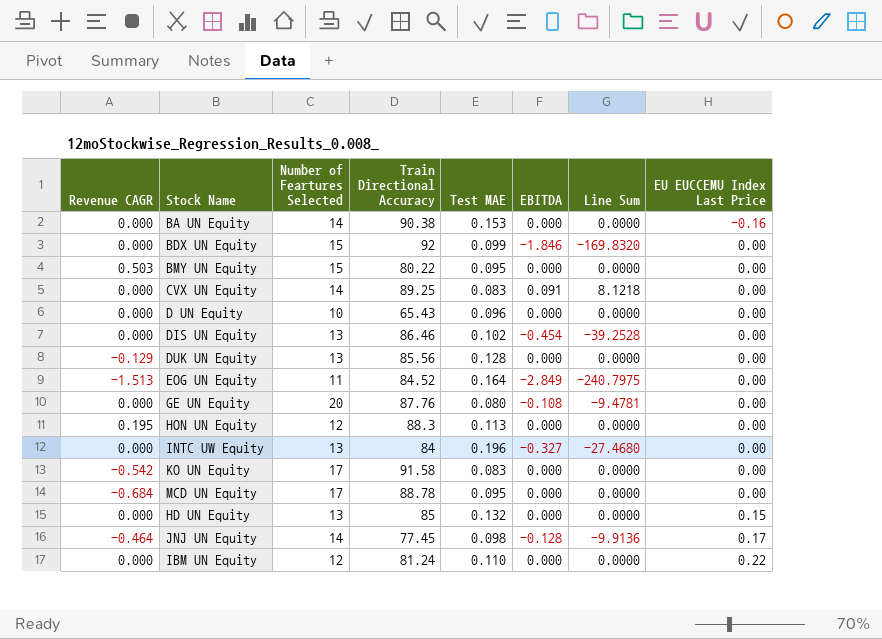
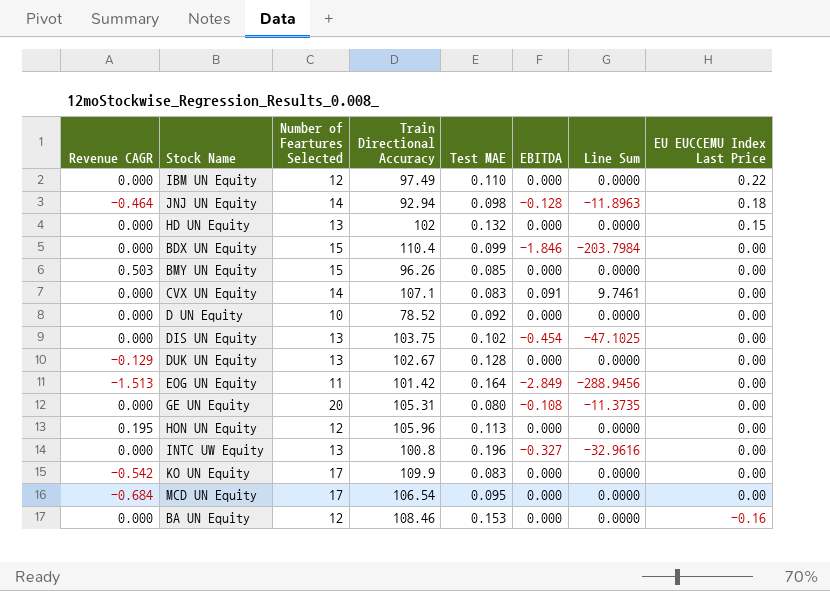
row order: EU EUCCEMU Index Last Price ascending -> EU EUCCEMU Index Last Price descending
IBM UN Equity | Train Directional Accuracy: 81.24 -> 97.49
JNJ UN Equity | Train Directional Accuracy: 77.45 -> 92.94
JNJ UN Equity | Line Sum: -9.9136 -> -11.8963
JNJ UN Equity | EU EUCCEMU Index Last Price: 0.17 -> 0.18
HD UN Equity | Train Directional Accuracy: 85 -> 102
BDX UN Equity | Train Directional Accuracy: 92 -> 110.4
BDX UN Equity | Line Sum: -169.8320 -> -203.7984
BMY UN Equity | Train Directional Accuracy: 80.22 -> 96.26
BMY UN Equity | Test MAE: 0.095 -> 0.085
CVX UN Equity | Train Directional Accuracy: 89.25 -> 107.1
CVX UN Equity | Line Sum: 8.1218 -> 9.7461
D UN Equity | Train Directional Accuracy: 65.43 -> 78.52
D UN Equity | Test MAE: 0.096 -> 0.092
DIS UN Equity | Train Directional Accuracy: 86.46 -> 103.75
DIS UN Equity | Line Sum: -39.2528 -> -47.1025
DUK UN Equity | Train Directional Accuracy: 85.56 -> 102.67
EOG UN Equity | Train Directional Accuracy: 84.52 -> 101.42
EOG UN Equity | Line Sum: -240.7975 -> -288.9456
GE UN Equity | Train Directional Accuracy: 87.76 -> 105.31
GE UN Equity | Line Sum: -9.4781 -> -11.3735
HON UN Equity | Train Directional Accuracy: 88.3 -> 105.96
INTC UW Equity | Train Directional Accuracy: 84 -> 100.8
INTC UW Equity | Line Sum: -27.4680 -> -32.9616
KO UN Equity | Train Directional Accuracy: 91.58 -> 109.9
MCD UN Equity | Train Directional Accuracy: 88.78 -> 106.54
BA UN Equity | Number of Feartures Selected: 14 -> 12
BA UN Equity | Train Directional Accuracy: 90.38 -> 108.46

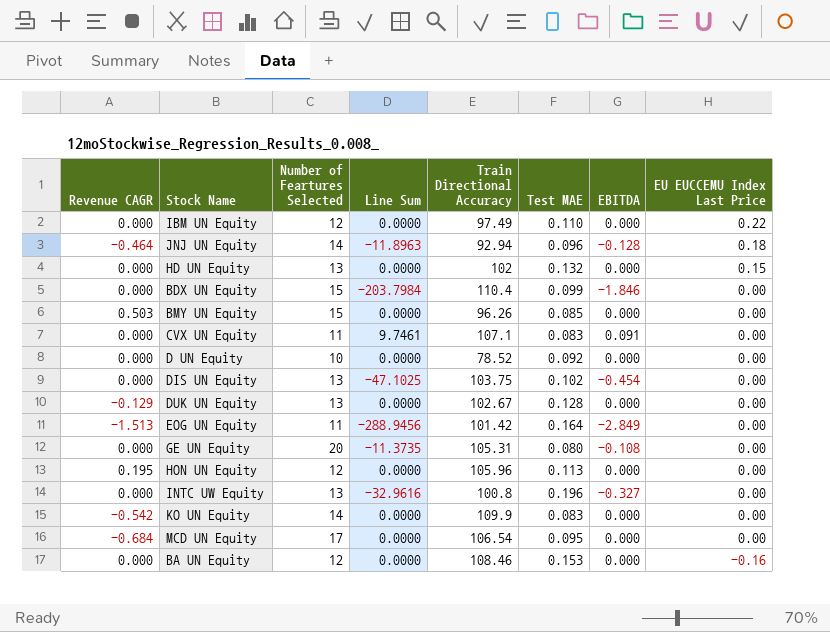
column Line Sum | position: 7 -> 4
JNJ UN Equity | Test MAE: 0.098 -> 0.096
CVX UN Equity | Number of Feartures Selected: 14 -> 11
KO UN Equity | Number of Feartures Selected: 17 -> 14

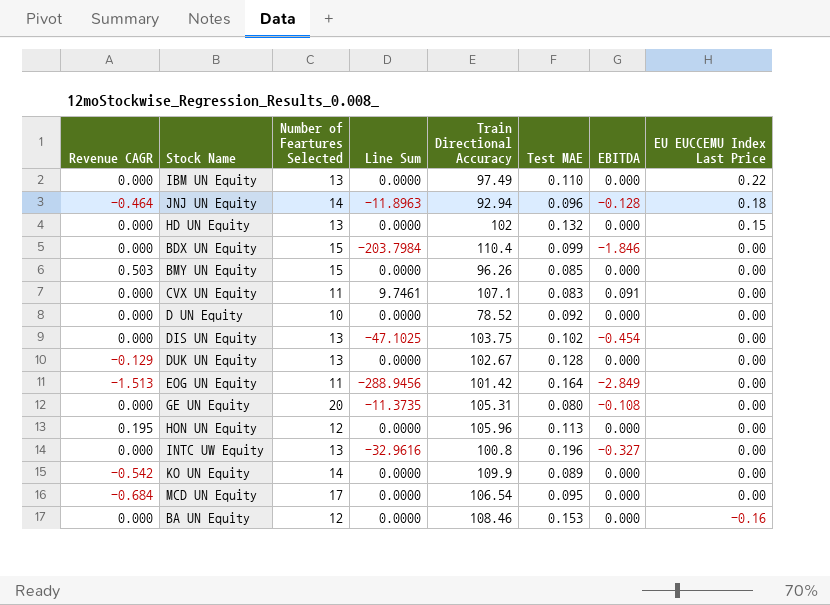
IBM UN Equity | Number of Feartures Selected: 12 -> 13
KO UN Equity | Test MAE: 0.083 -> 0.089

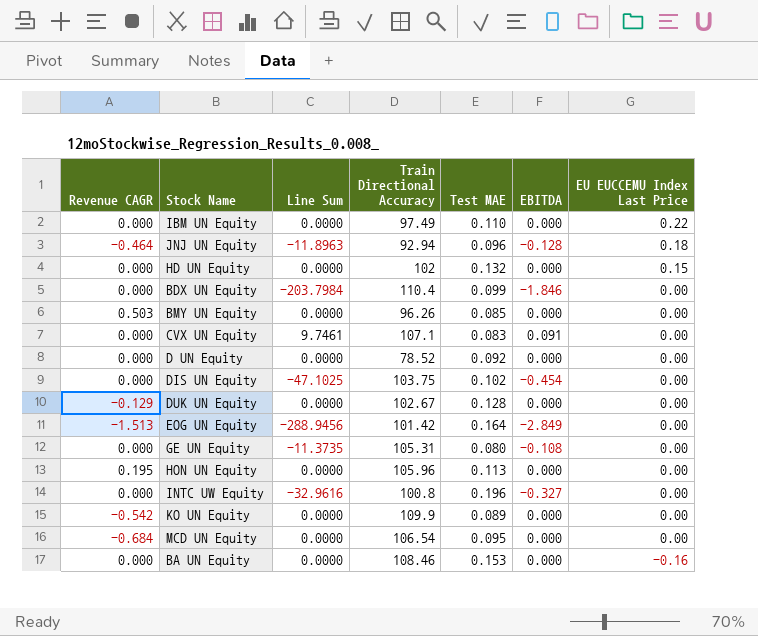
column Number of Feartures Selected | position: 3 -> none

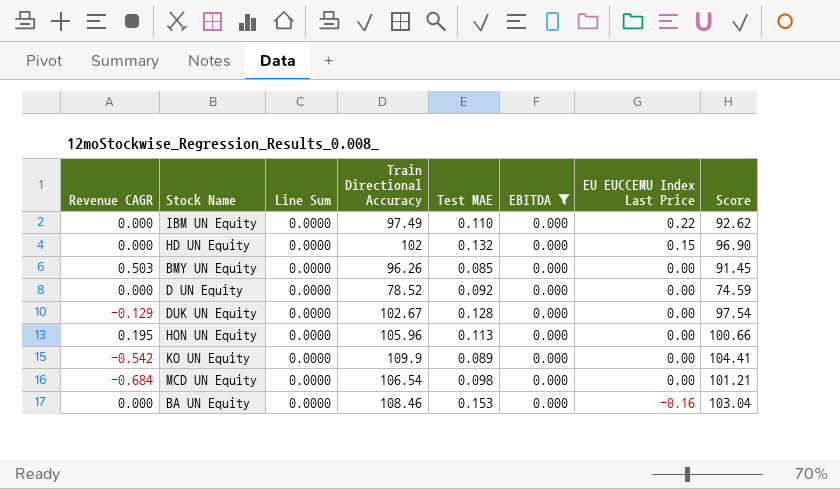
filter: none -> EBITDA = 0.000
column Score | formula: none -> [Train Directional Accuracy] * 0.95
MCD UN Equity | Test MAE: 0.095 -> 0.098

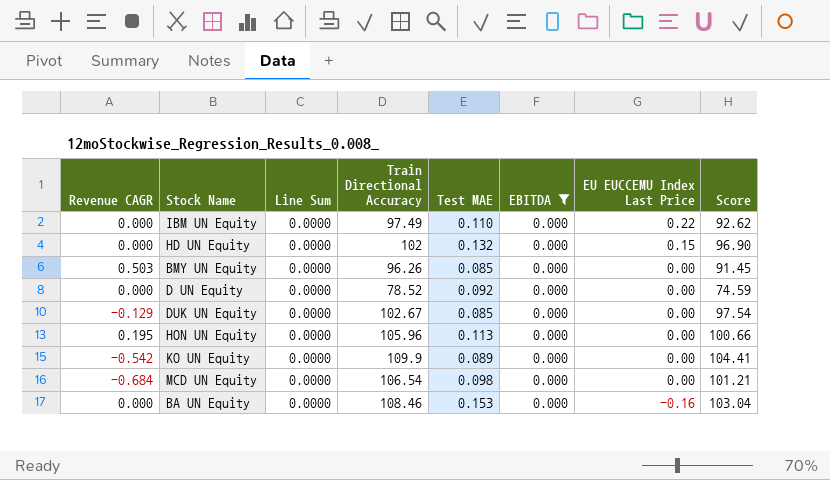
DUK UN Equity | Test MAE: 0.128 -> 0.085

